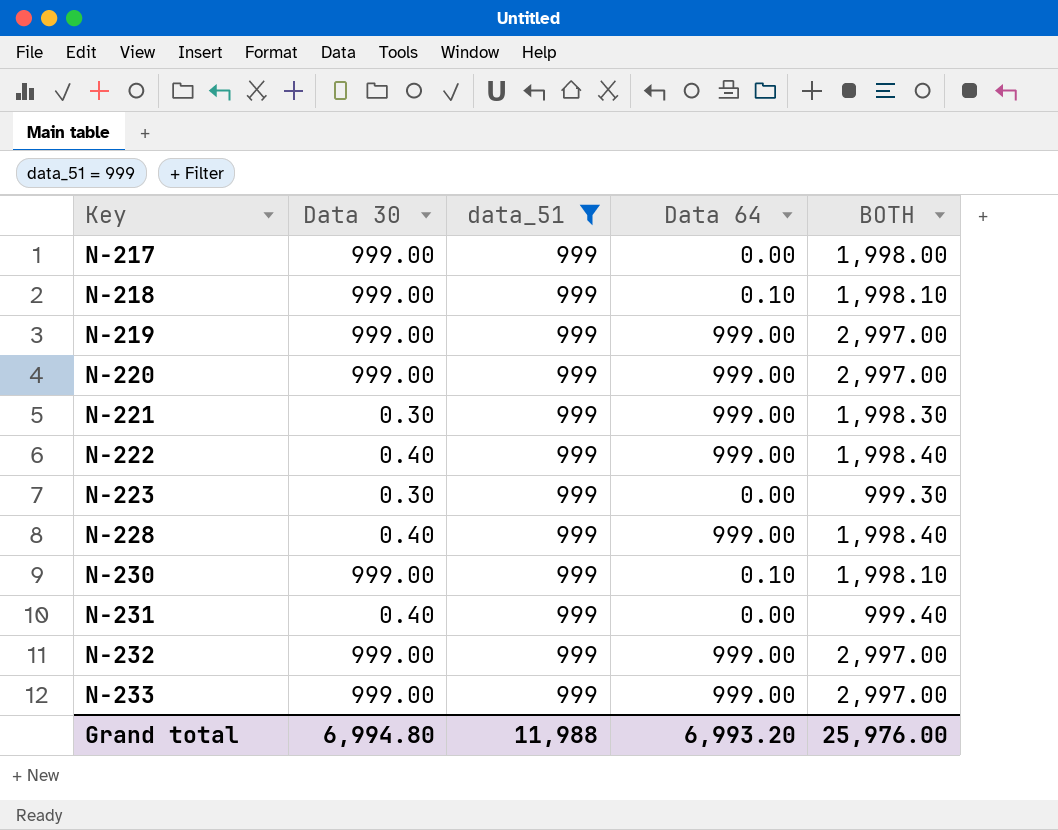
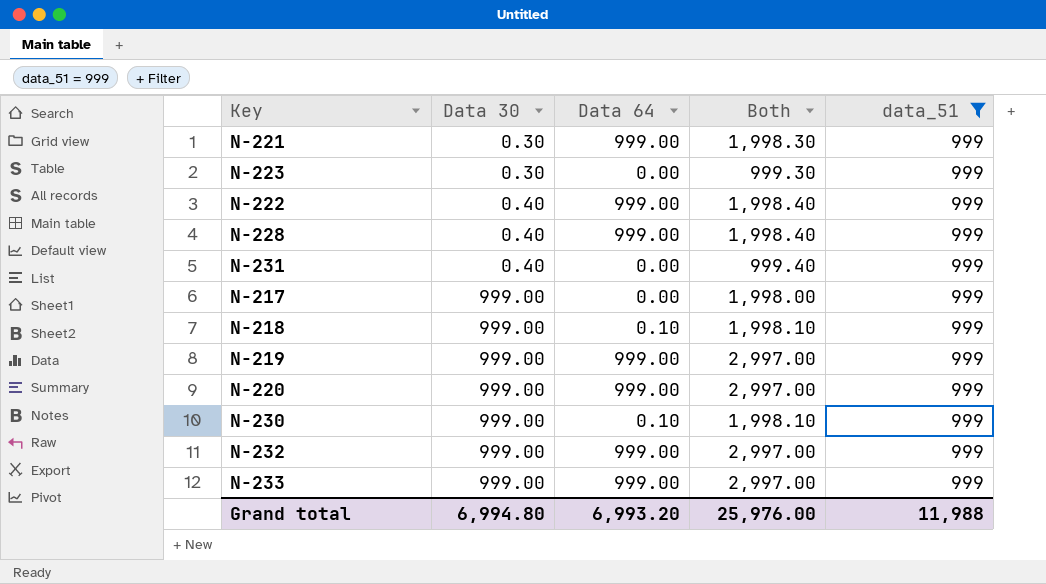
row order: Key ascending -> Data 30 ascending
column name: BOTH -> Both
column data_51 | position: 3 -> 5

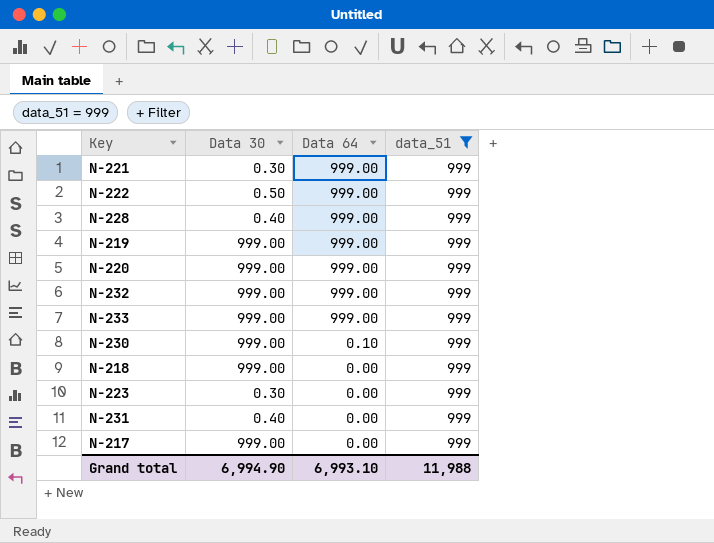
row order: Data 30 ascending -> Data 64 descending
column Both | formula: [Data 30] + [Data 64] + [data_51] -> none
N-222 | Data 30: 0.40 -> 0.50
N-218 | Data 64: 0.10 -> 0.00
Grand total | Data 30: 6,994.80 -> 6,994.90
Grand total | Data 64: 6,993.20 -> 6,993.10

